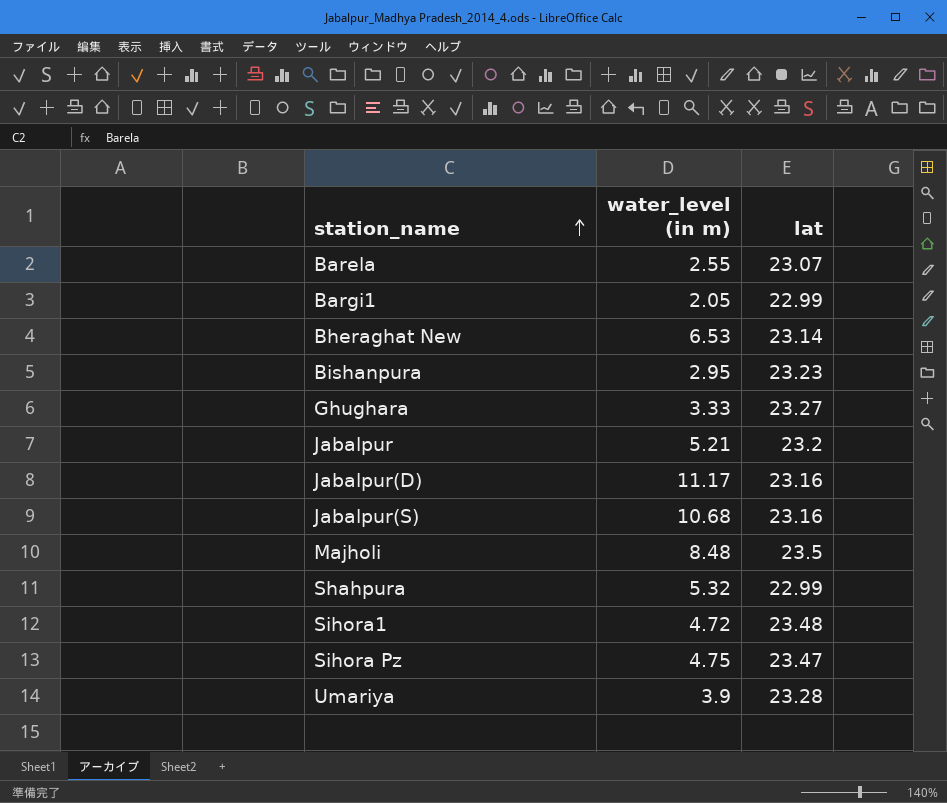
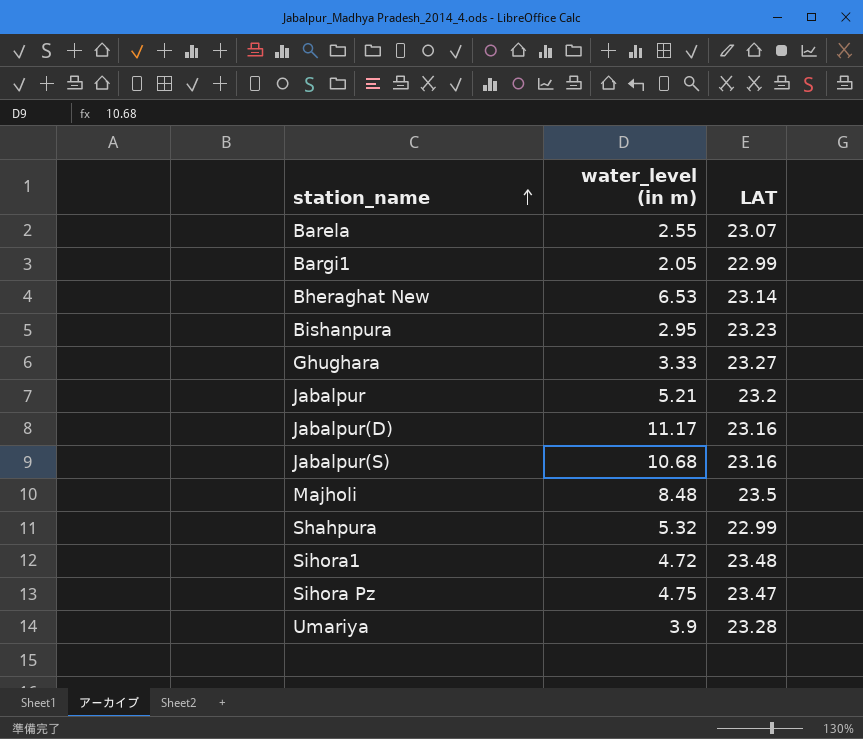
column name: lat -> LAT

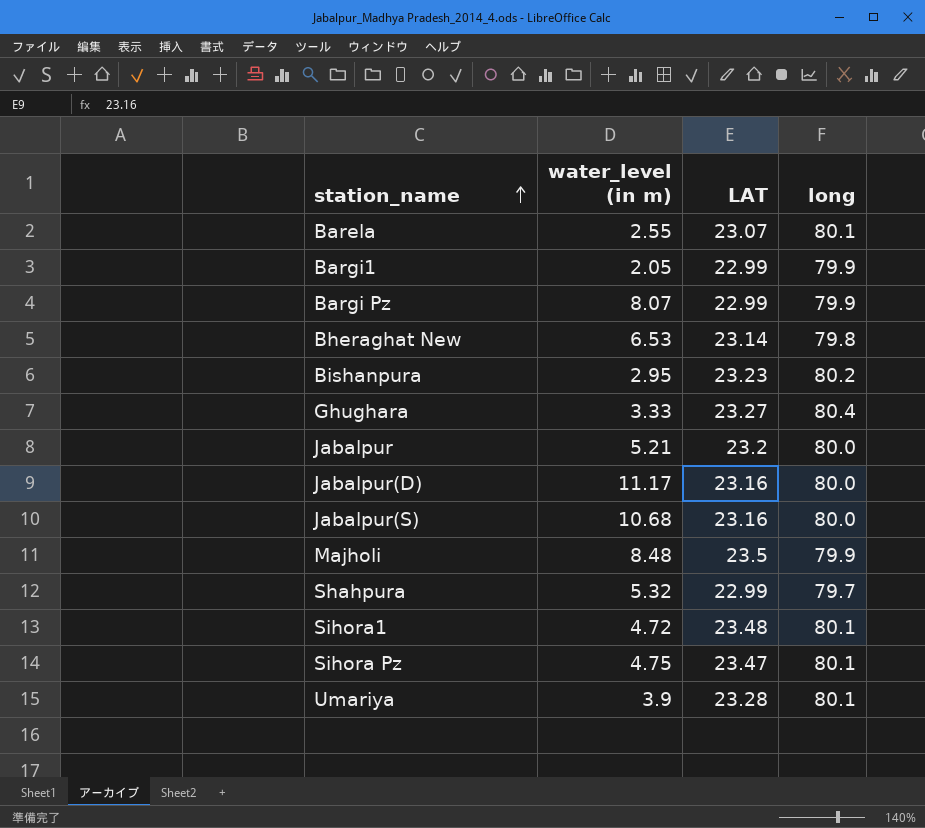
column long | position: none -> 4
row Bargi Pz: none -> 8.07 | 22.99 | 79.9

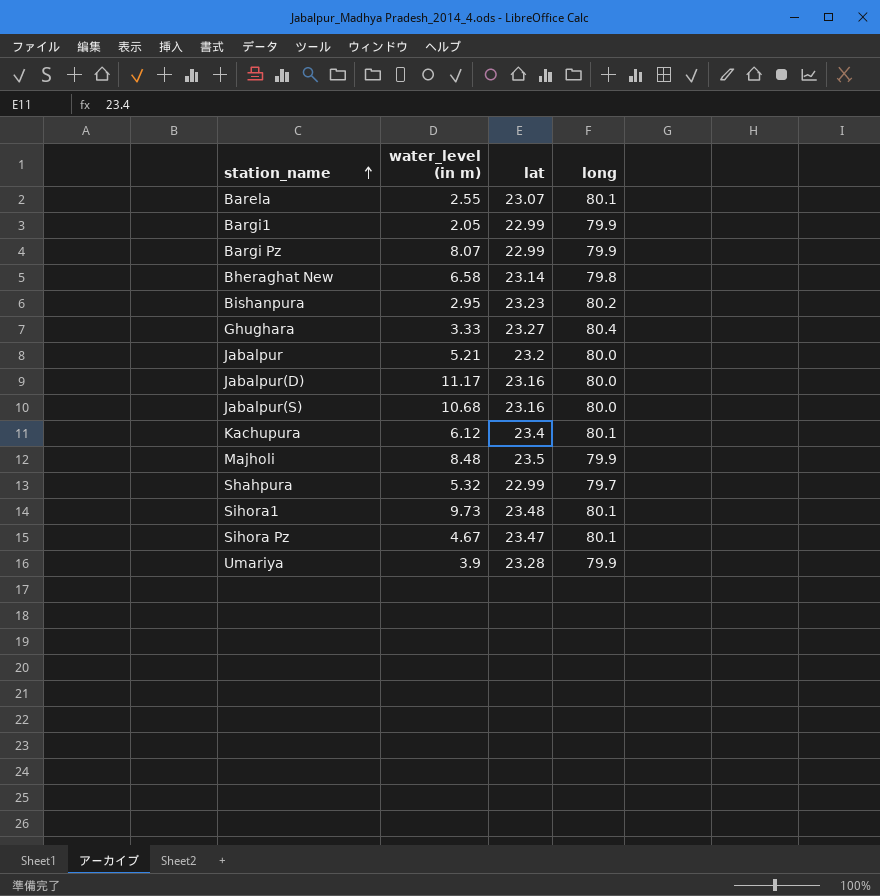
column name: LAT -> lat
Bheraghat New | water_level (in m): 6.53 -> 6.58
row Kachupura: none -> 6.12 | 23.4 | 80.1
Sihora1 | water_level (in m): 4.72 -> 9.73
Sihora Pz | water_level (in m): 4.75 -> 4.67
Umariya | long: 80.1 -> 79.9

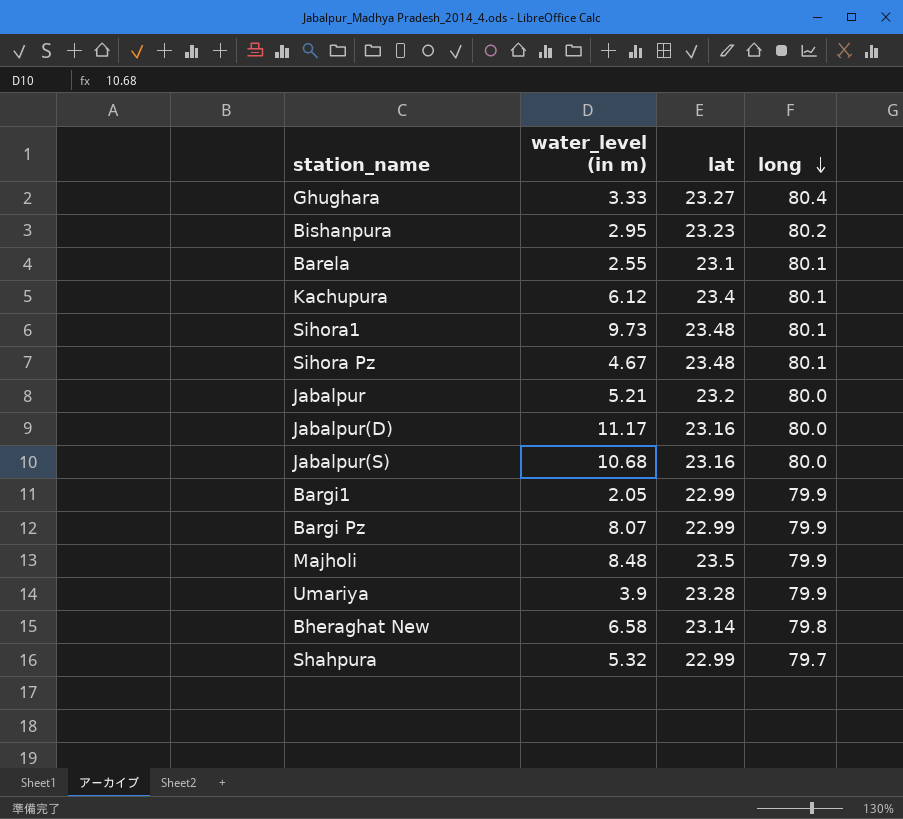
row order: station_name ascending -> long descending
Barela | lat: 23.07 -> 23.1
Sihora Pz | lat: 23.47 -> 23.48

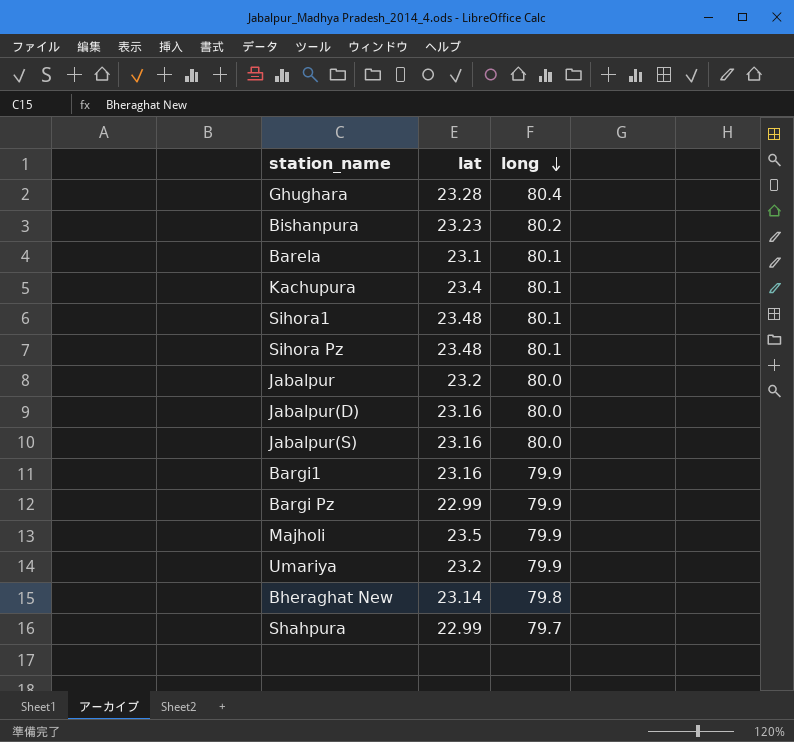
column water_level (in m) | position: 2 -> none
Ghughara | lat: 23.27 -> 23.28
Bargi1 | lat: 22.99 -> 23.16
Umariya | lat: 23.28 -> 23.2

